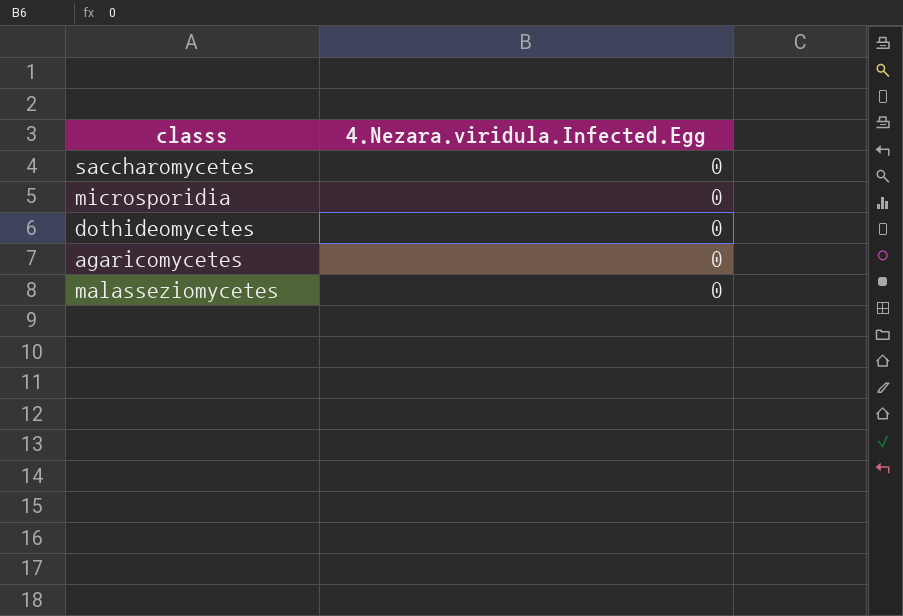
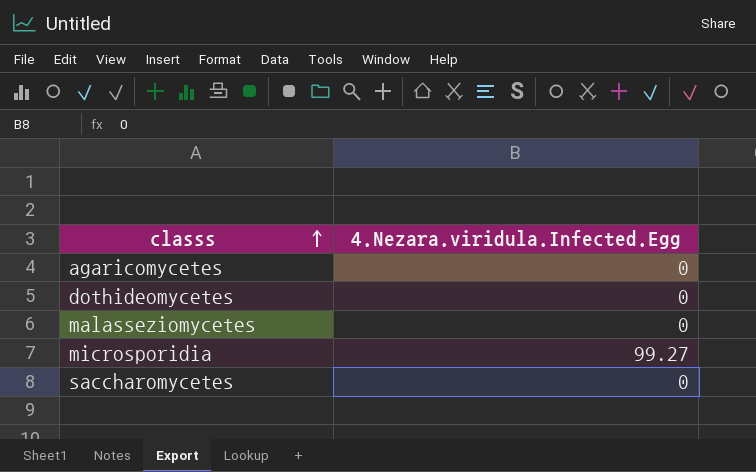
row order: none -> classs ascending
microsporidia | 4.Nezara.viridula.Infected.Egg: 0 -> 99.27

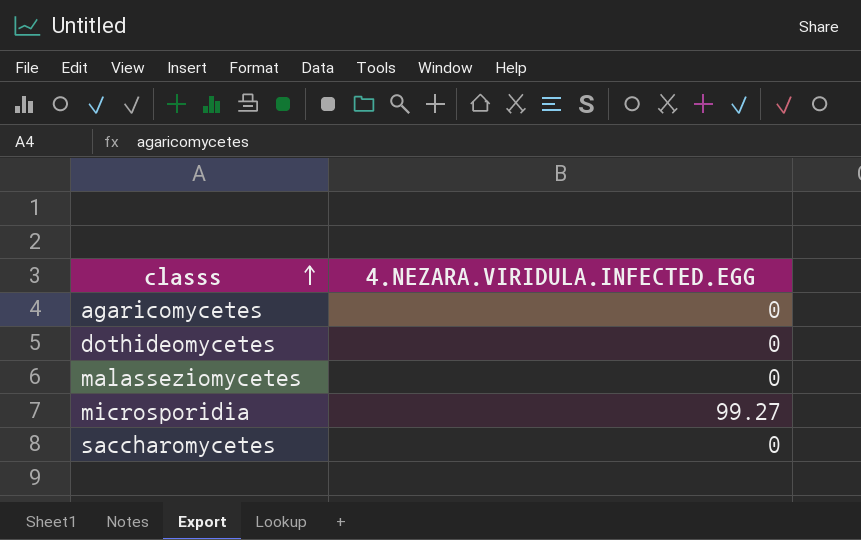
column name: 4.Nezara.viridula.Infected.Egg -> 4.NEZARA.VIRIDULA.INFECTED.EGG

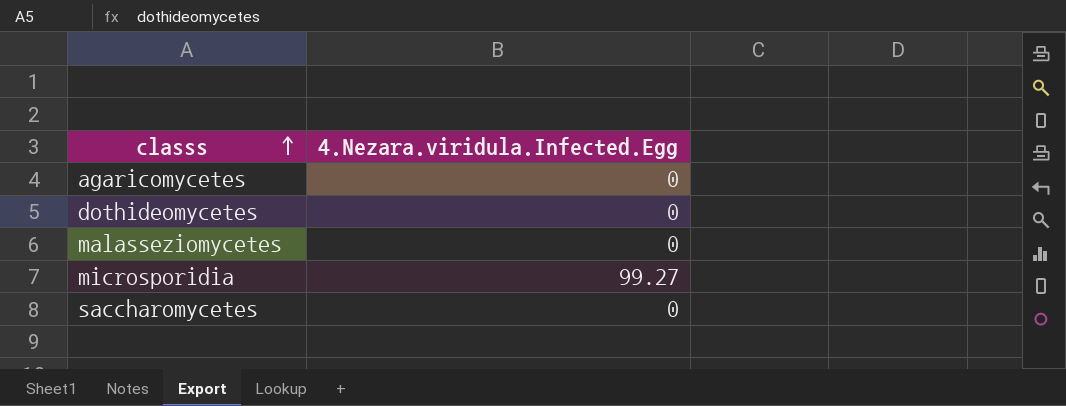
column name: 4.NEZARA.VIRIDULA.INFECTED.EGG -> 4.Nezara.viridula.Infected.Egg

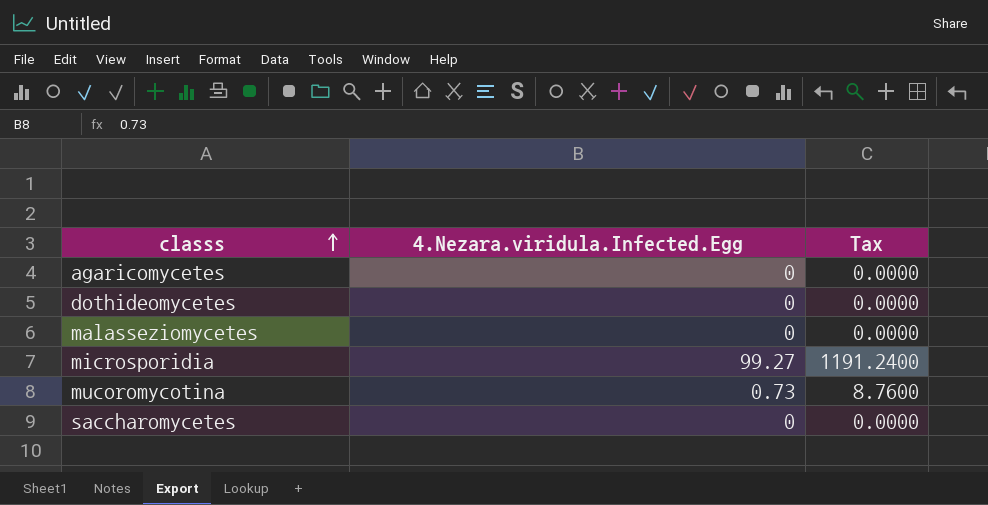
column Tax | formula: none -> [4.Nezara.viridula.Infected.Egg] * 12
row mucoromycotina: none -> 0.73 | 8.7600

